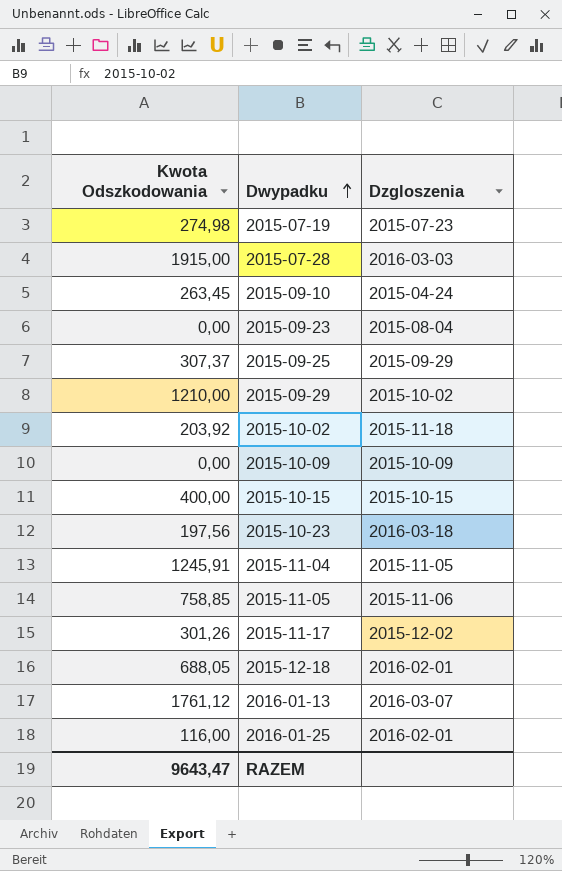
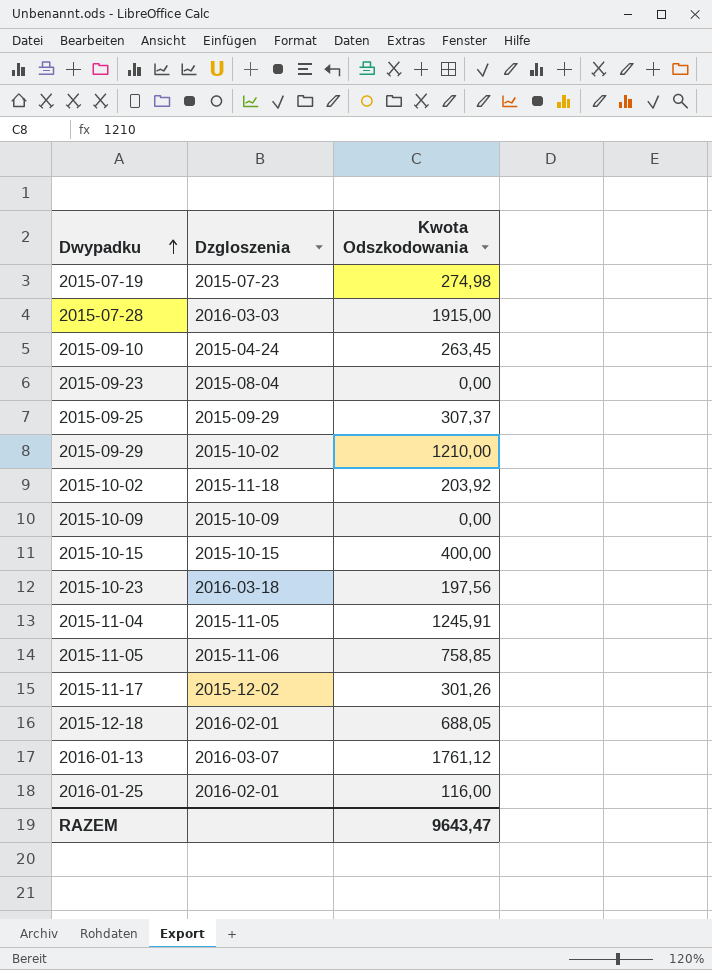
column Kwota Odszkodowania | position: 1 -> 3

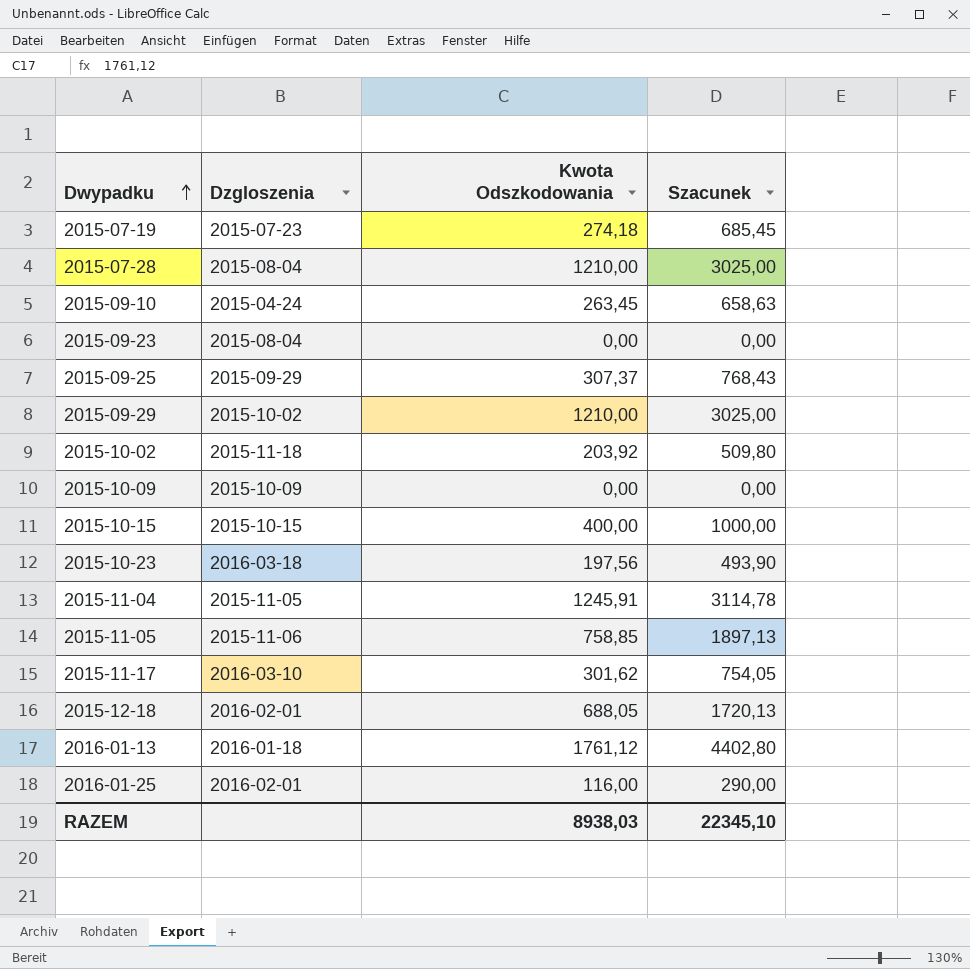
column Szacunek | formula: none -> [Kwota Odszkodowania] * 2,5
2015-07-19 | Kwota Odszkodowania: 274,98 -> 274,18
2015-07-28 | Dzgloszenia: 2016-03-03 -> 2015-08-04
2015-07-28 | Kwota Odszkodowania: 1915,00 -> 1210,00
2015-11-17 | Dzgloszenia: 2015-12-02 -> 2016-03-10
2015-11-17 | Kwota Odszkodowania: 301,26 -> 301,62
2016-01-13 | Dzgloszenia: 2016-03-07 -> 2016-01-18
RAZEM | Kwota Odszkodowania: 9643,47 -> 8938,03

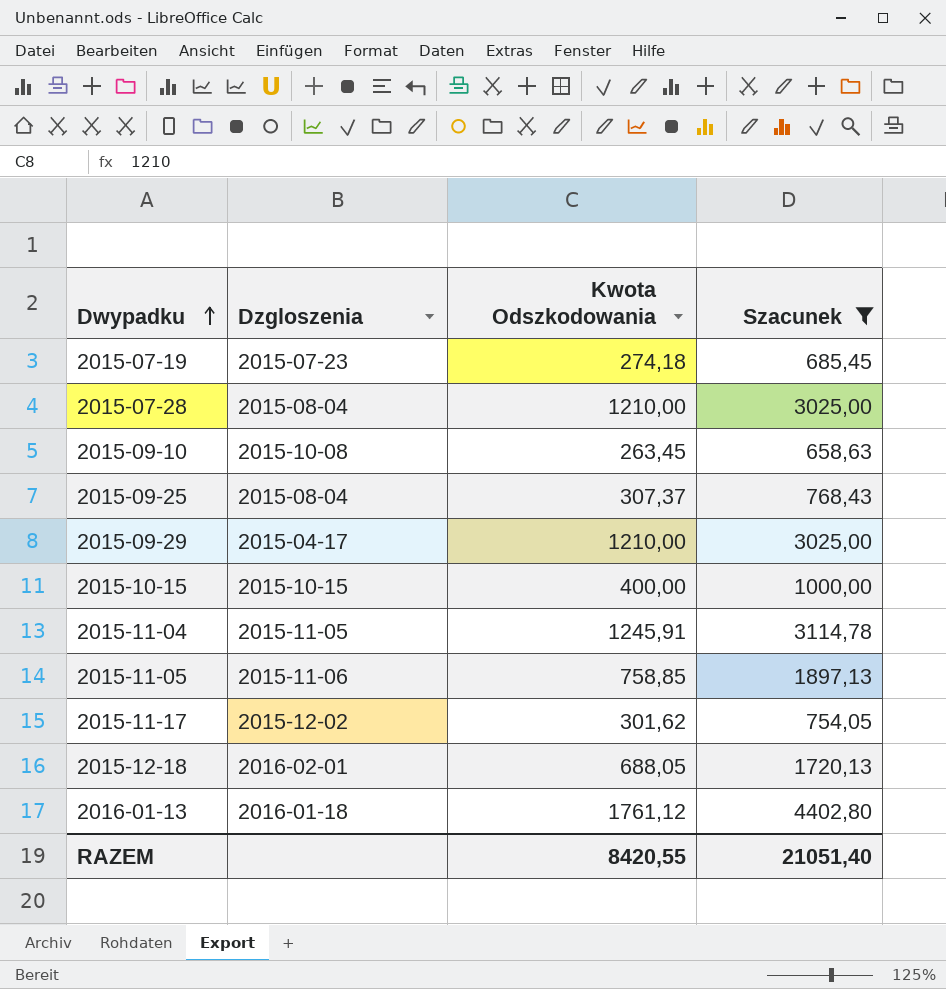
filter: none -> Szacunek >= 658,63
2015-09-10 | Dzgloszenia: 2015-04-24 -> 2015-10-08
2015-09-25 | Dzgloszenia: 2015-09-29 -> 2015-08-04
2015-09-29 | Dzgloszenia: 2015-10-02 -> 2015-04-17
2015-11-17 | Dzgloszenia: 2016-03-10 -> 2015-12-02
RAZEM | Kwota Odszkodowania: 8938,03 -> 8420,55
RAZEM | Szacunek: 22345,10 -> 21051,40

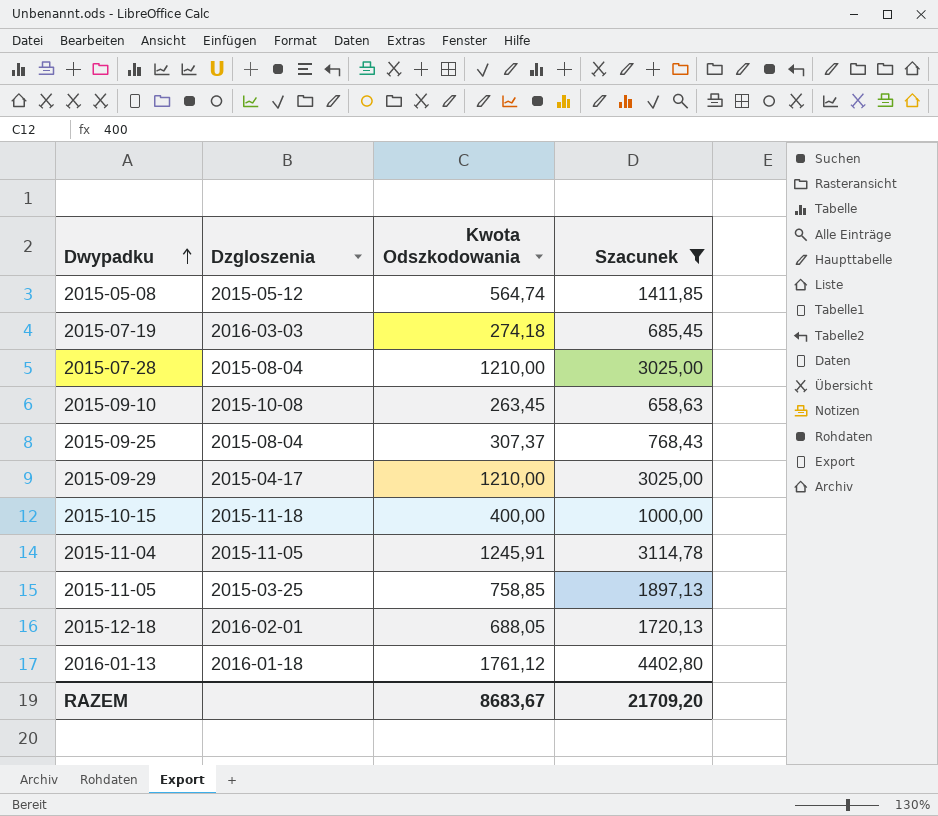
row 2015-11-17: 2015-12-02 | 301,62 | 754,05 -> none
row 2015-05-08: none -> 2015-05-12 | 564,74 | 1411,85
2015-07-19 | Dzgloszenia: 2015-07-23 -> 2016-03-03
2015-10-15 | Dzgloszenia: 2015-10-15 -> 2015-11-18
2015-11-05 | Dzgloszenia: 2015-11-06 -> 2015-03-25
RAZEM | Kwota Odszkodowania: 8420,55 -> 8683,67
RAZEM | Szacunek: 21051,40 -> 21709,20

